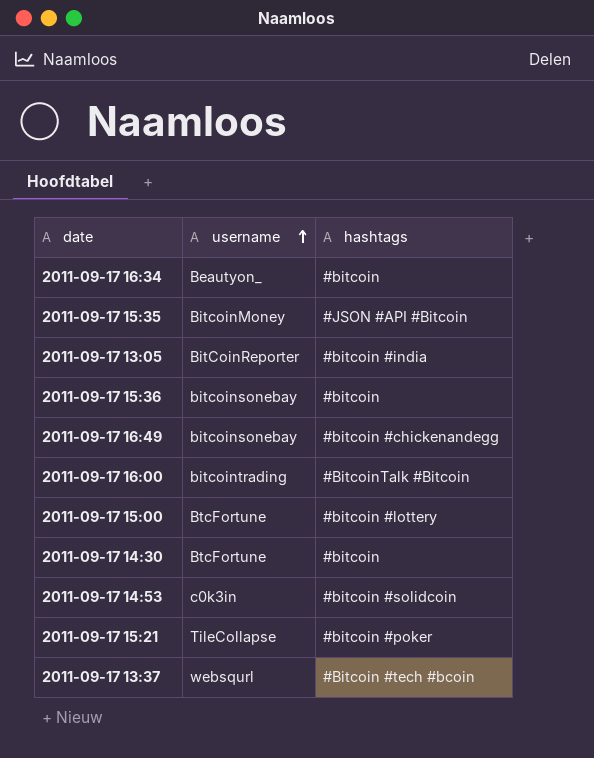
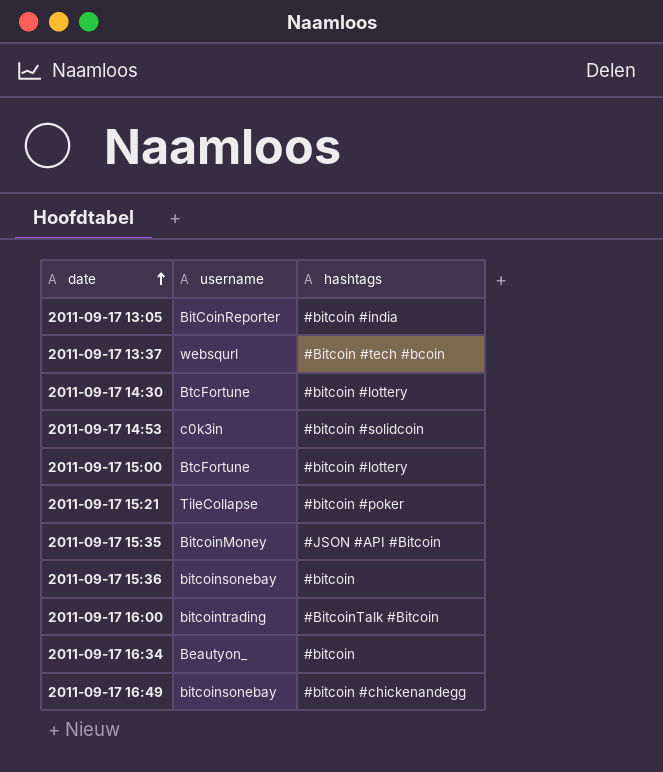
row order: username ascending -> date ascending
2011-09-17 14:30 | hashtags: #bitcoin -> #bitcoin #lottery

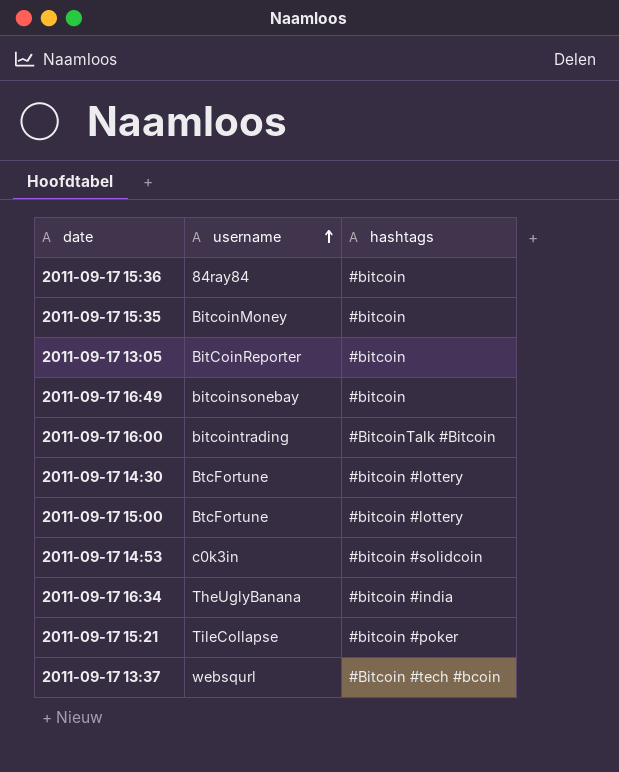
row order: date ascending -> username ascending
2011-09-17 15:36 | username: bitcoinsonebay -> 84ray84
2011-09-17 15:35 | hashtags: #JSON #API #Bitcoin -> #bitcoin
2011-09-17 13:05 | hashtags: #bitcoin #india -> #bitcoin
2011-09-17 16:49 | hashtags: #bitcoin #chickenandegg -> #bitcoin
2011-09-17 16:34 | username: Beautyon_ -> TheUglyBanana
2011-09-17 16:34 | hashtags: #bitcoin -> #bitcoin #india

